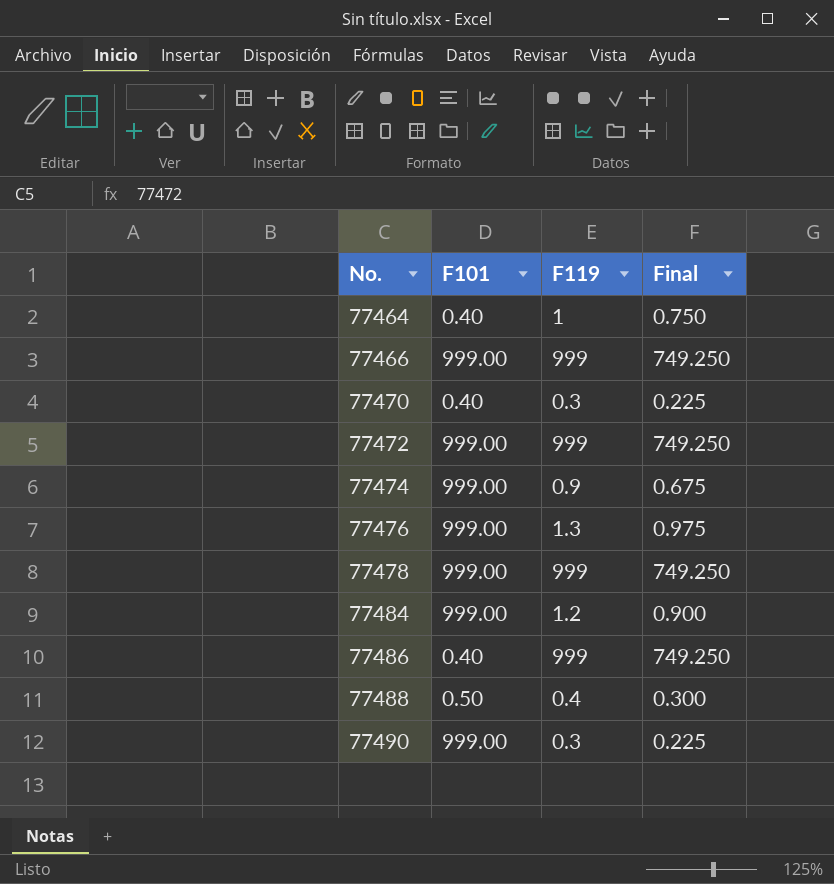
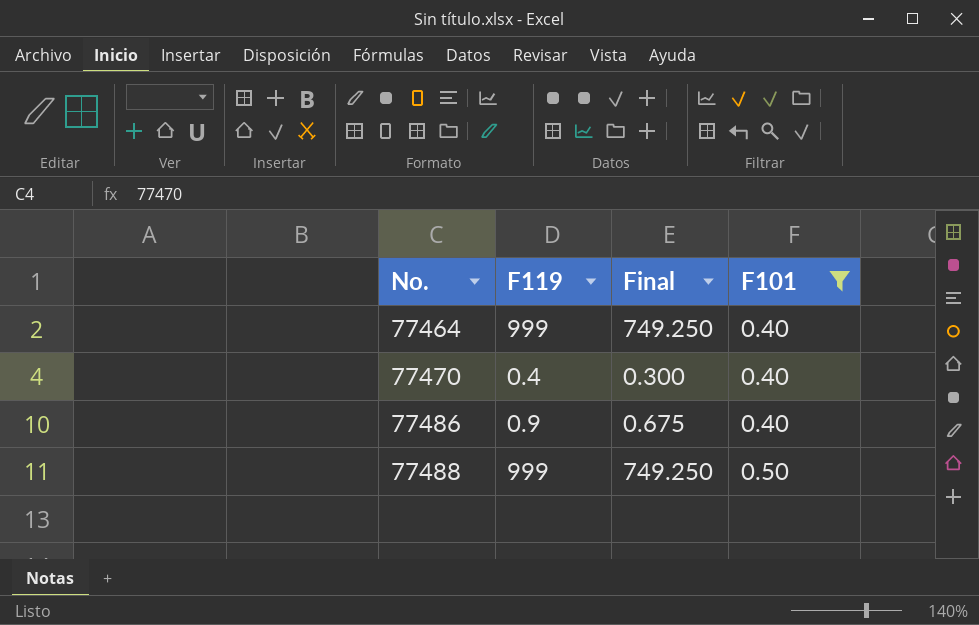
filter: none -> F101 != 999.00
column F101 | position: 2 -> 4
77464 | F119: 1 -> 999
77464 | Final: 0.750 -> 749.250
77470 | F119: 0.3 -> 0.4
77470 | Final: 0.225 -> 0.300
77486 | F119: 999 -> 0.9
77486 | Final: 749.250 -> 0.675
77488 | F119: 0.4 -> 999
77488 | Final: 0.300 -> 749.250

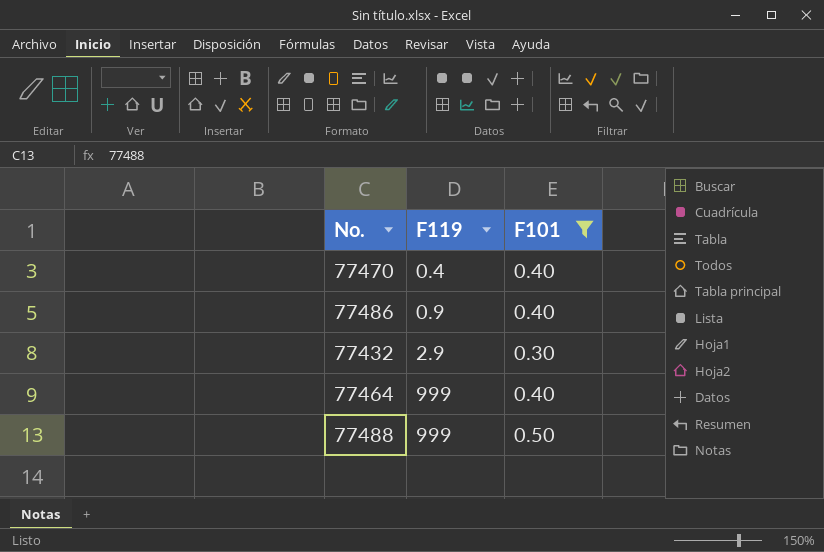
row order: No. ascending -> F119 ascending
column Final | formula: [F119] * 0.75 -> none
row 77432: none -> 2.9 | 0.30

